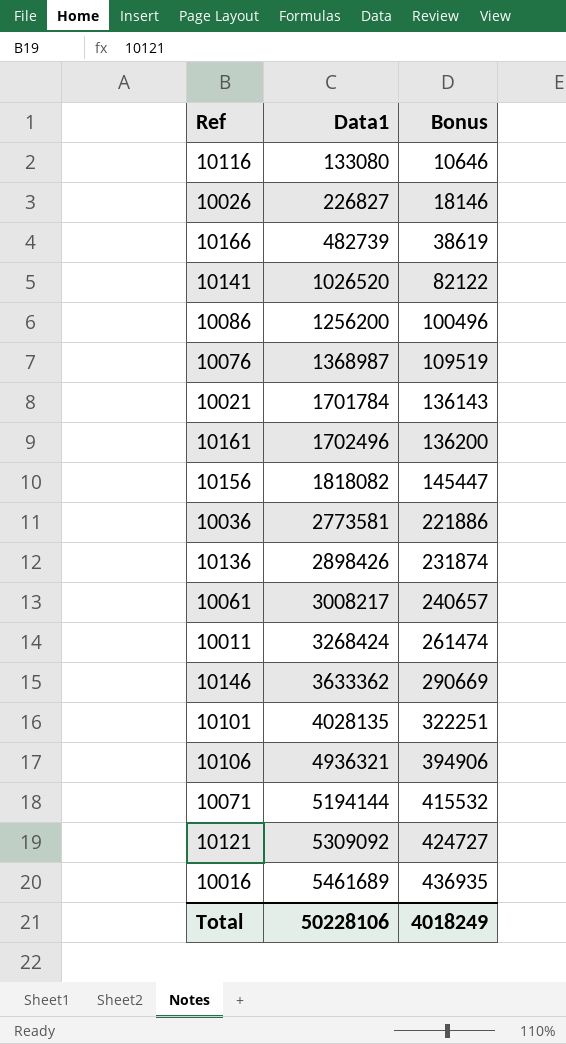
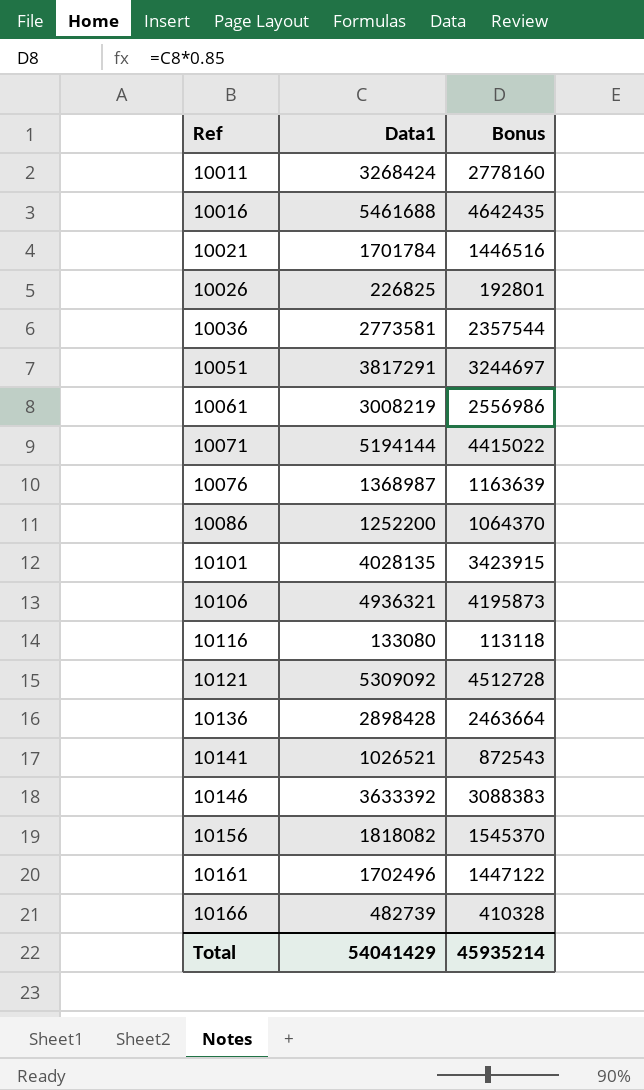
row order: Data1 ascending -> Ref ascending
column Bonus | formula: [Data1] * 0.08 -> [Data1] * 0.85
10016 | Data1: 5461689 -> 5461688
10026 | Data1: 226827 -> 226825
row 10051: none -> 3817291 | 3244697
10061 | Data1: 3008217 -> 3008219
10086 | Data1: 1256200 -> 1252200
10136 | Data1: 2898426 -> 2898428
10141 | Data1: 1026520 -> 1026521
10146 | Data1: 3633362 -> 3633392
Total | Data1: 50228106 -> 54041429
Total | Bonus: 4018249 -> 45935214

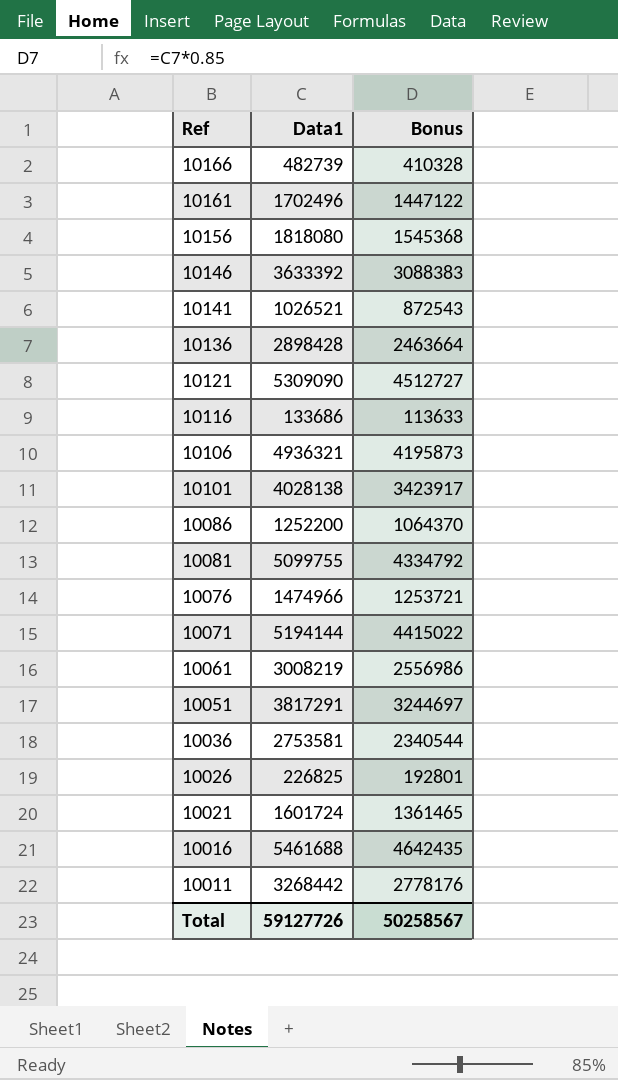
row order: Ref ascending -> Ref descending
10156 | Data1: 1818082 -> 1818080
10156 | Bonus: 1545370 -> 1545368
10121 | Data1: 5309092 -> 5309090
10121 | Bonus: 4512728 -> 4512727
10116 | Data1: 133080 -> 133686
10116 | Bonus: 113118 -> 113633
10101 | Data1: 4028135 -> 4028138
10101 | Bonus: 3423915 -> 3423917
row 10081: none -> 5099755 | 4334792
10076 | Data1: 1368987 -> 1474966
10076 | Bonus: 1163639 -> 1253721
10036 | Data1: 2773581 -> 2753581
10036 | Bonus: 2357544 -> 2340544
10021 | Data1: 1701784 -> 1601724
10021 | Bonus: 1446516 -> 1361465
10011 | Data1: 3268424 -> 3268442
10011 | Bonus: 2778160 -> 2778176
Total | Data1: 54041429 -> 59127726
Total | Bonus: 45935214 -> 50258567

